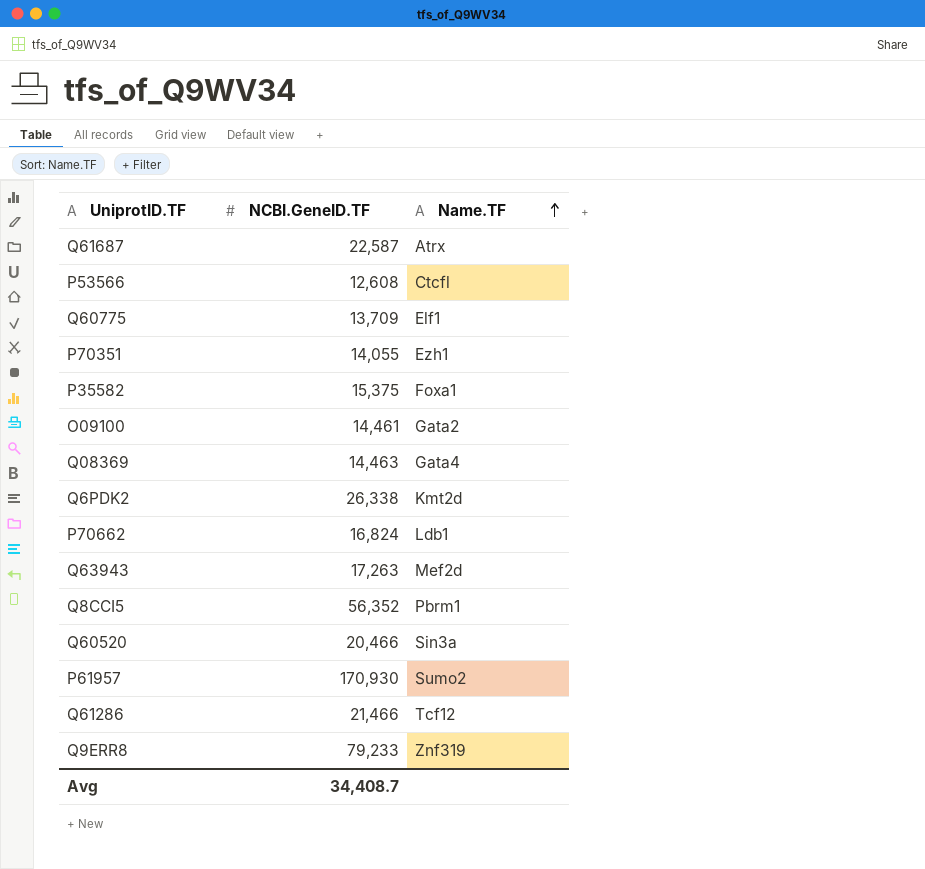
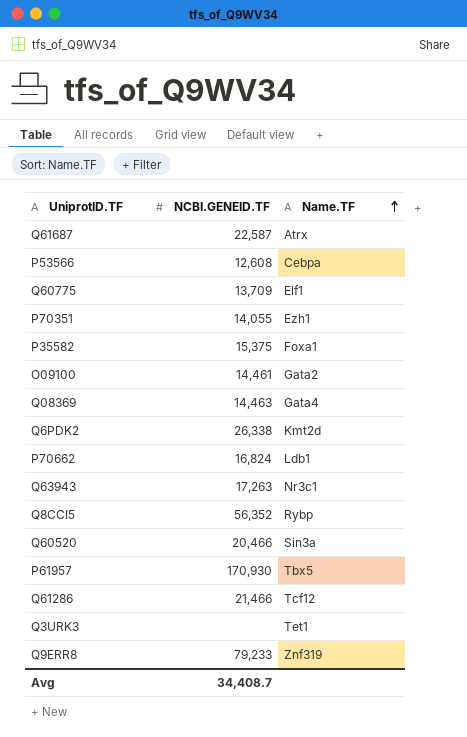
column name: NCBI.GeneID.TF -> NCBI.GENEID.TF
P53566 | Name.TF: Ctcfl -> Cebpa
Q63943 | Name.TF: Mef2d -> Nr3c1
Q8CCI5 | Name.TF: Pbrm1 -> Rybp
P61957 | Name.TF: Sumo2 -> Tbx5
row Q3URK3: none -> none | Tet1

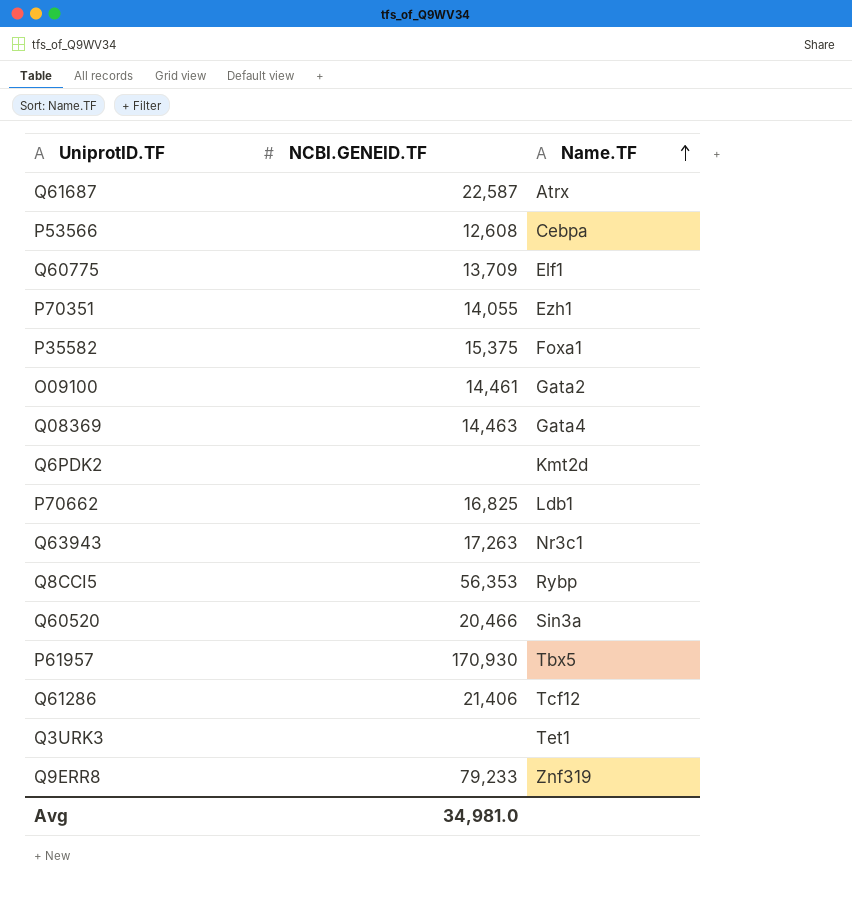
Q6PDK2 | NCBI.GENEID.TF: 26,338 -> none
P70662 | NCBI.GENEID.TF: 16,824 -> 16,825
Q8CCI5 | NCBI.GENEID.TF: 56,352 -> 56,353
Q61286 | NCBI.GENEID.TF: 21,466 -> 21,406
Avg | NCBI.GENEID.TF: 34,408.7 -> 34,981.0

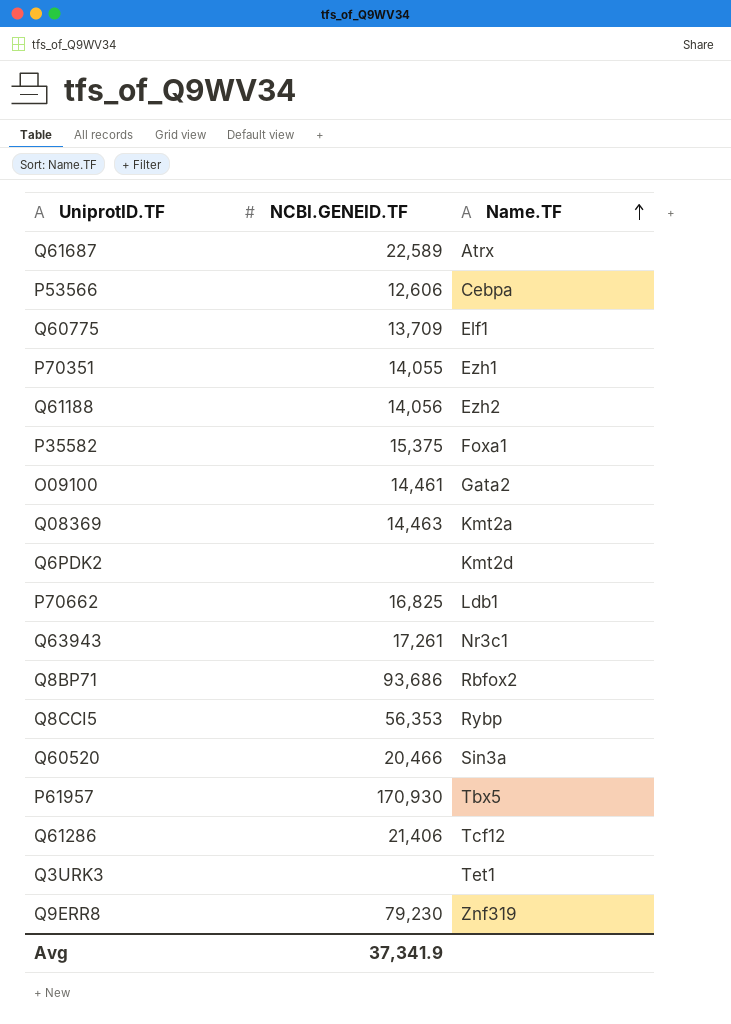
Q61687 | NCBI.GENEID.TF: 22,587 -> 22,589
P53566 | NCBI.GENEID.TF: 12,608 -> 12,606
row Q61188: none -> 14,056 | Ezh2
Q08369 | Name.TF: Gata4 -> Kmt2a
Q63943 | NCBI.GENEID.TF: 17,263 -> 17,261
row Q8BP71: none -> 93,686 | Rbfox2
Q9ERR8 | NCBI.GENEID.TF: 79,233 -> 79,230
Avg | NCBI.GENEID.TF: 34,981.0 -> 37,341.9

